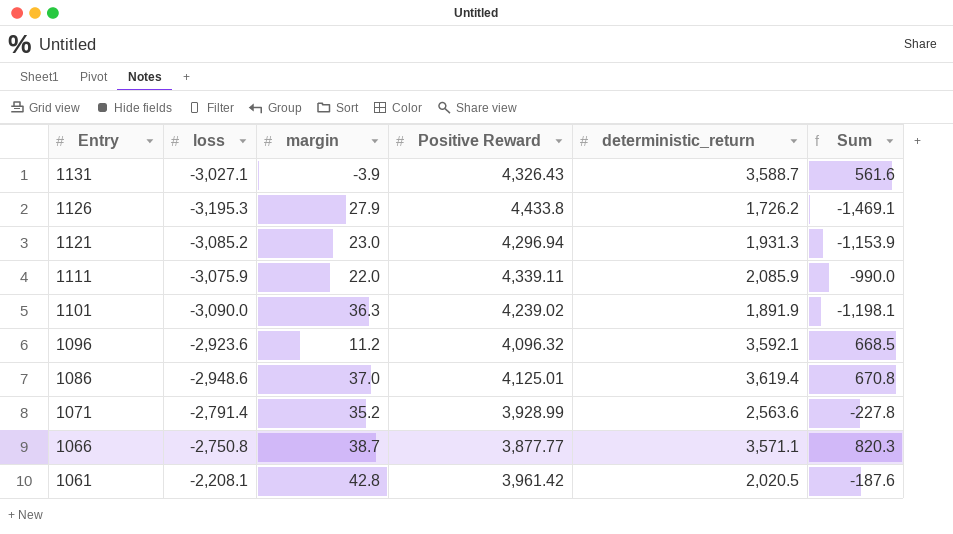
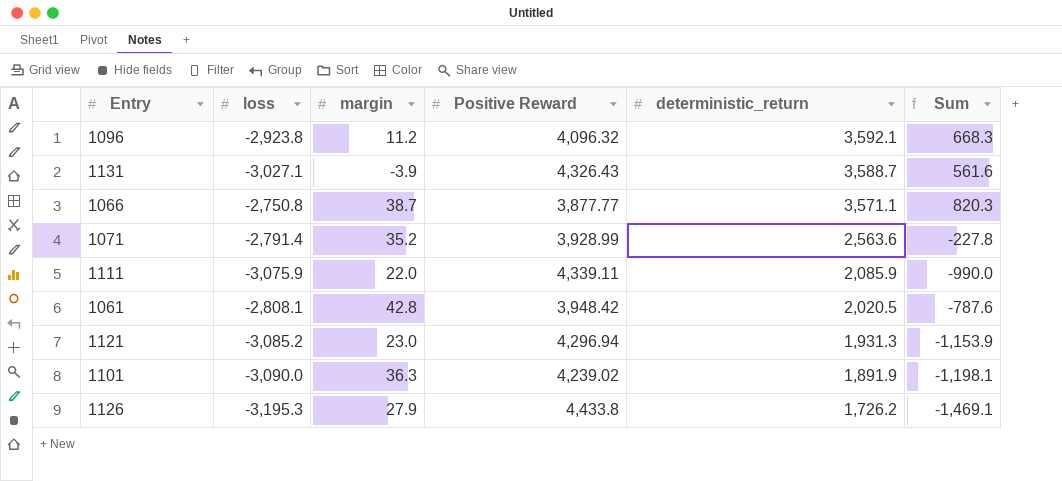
row order: Entry descending -> deterministic_return descending
row 1086: -2,948.6 | 37.0 | 4,125.01 | 3,619.4 | 670.8 -> none
1096 | loss: -2,923.6 -> -2,923.8
1096 | Sum: 668.5 -> 668.3
1061 | loss: -2,208.1 -> -2,808.1
1061 | Positive Reward: 3,961.42 -> 3,948.42
1061 | Sum: -187.6 -> -787.6

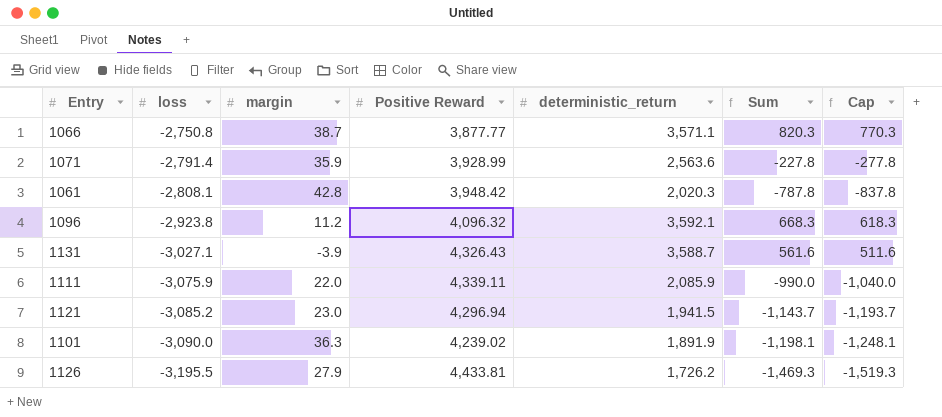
row order: deterministic_return descending -> loss descending
column Cap | formula: none -> [Sum] - 50
1071 | margin: 35.2 -> 35.9
1061 | deterministic_return: 2,020.5 -> 2,020.3
1061 | Sum: -787.6 -> -787.8
1121 | deterministic_return: 1,931.3 -> 1,941.5
1121 | Sum: -1,153.9 -> -1,143.7
1126 | loss: -3,195.3 -> -3,195.5
1126 | Positive Reward: 4,433.8 -> 4,433.81
1126 | Sum: -1,469.1 -> -1,469.3

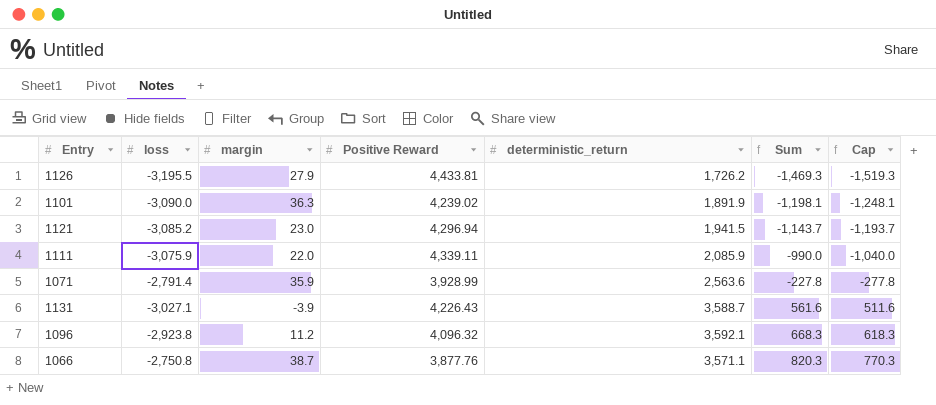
row order: loss descending -> Sum ascending
row 1061: -2,808.1 | 42.8 | 3,948.42 | 2,020.3 | -787.8 | -837.8 -> none
1131 | Positive Reward: 4,326.43 -> 4,226.43
1066 | Positive Reward: 3,877.77 -> 3,877.76

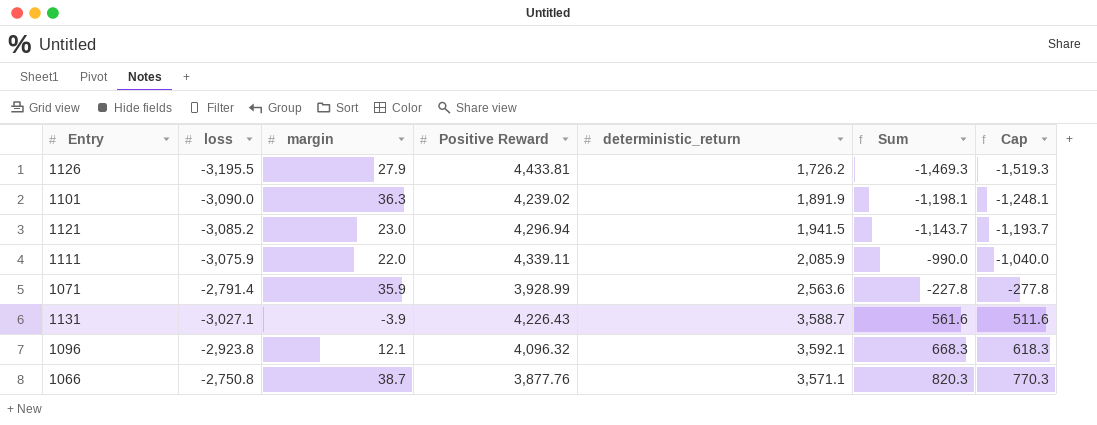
1096 | margin: 11.2 -> 12.1

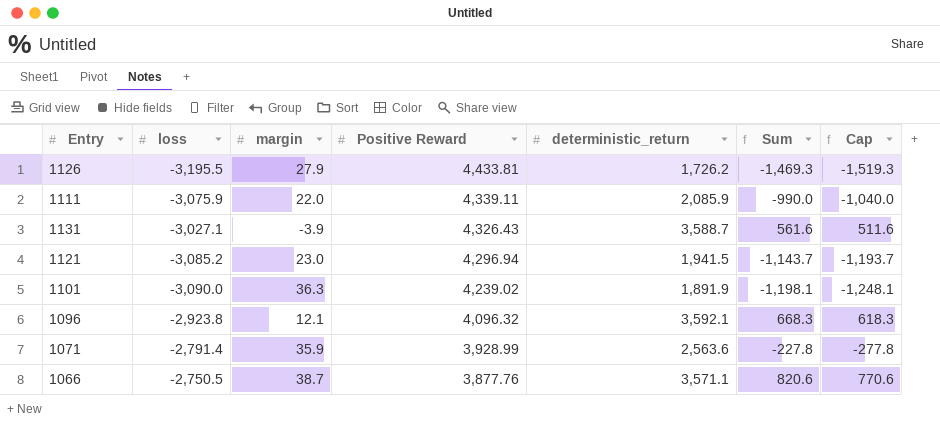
row order: Sum ascending -> Positive Reward descending
1131 | Positive Reward: 4,226.43 -> 4,326.43
1066 | loss: -2,750.8 -> -2,750.5
1066 | Sum: 820.3 -> 820.6
1066 | Cap: 770.3 -> 770.6

